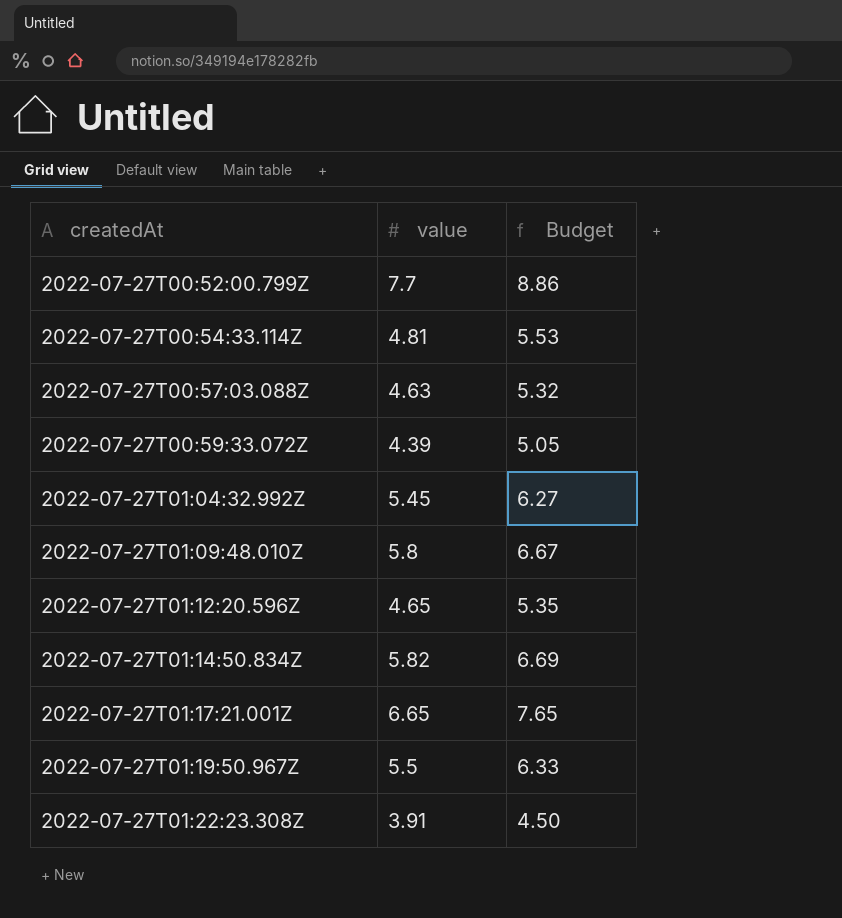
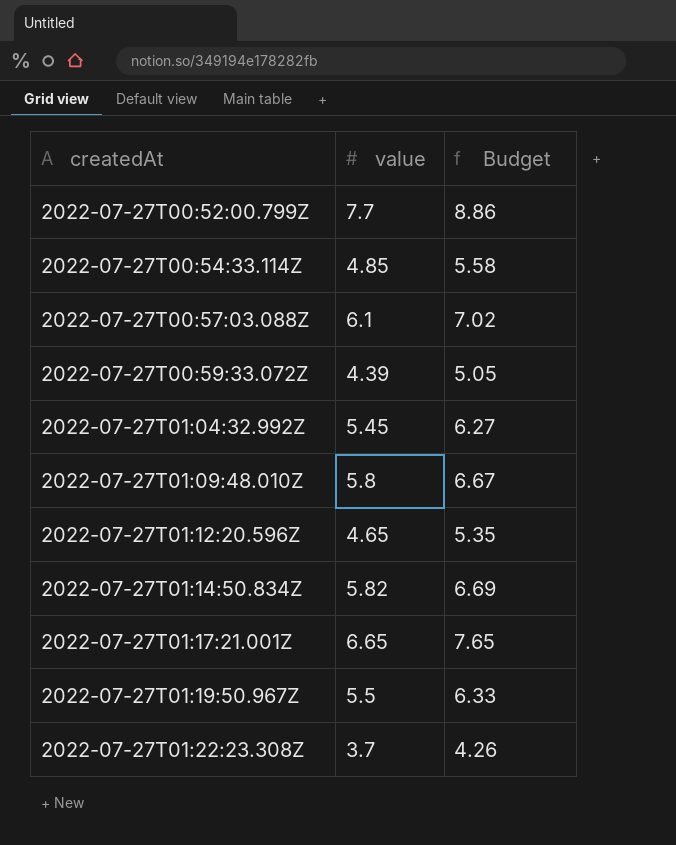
2022-07-27T00:54:33.114Z | value: 4.81 -> 4.85
2022-07-27T00:54:33.114Z | Budget: 5.53 -> 5.58
2022-07-27T00:57:03.088Z | value: 4.63 -> 6.1
2022-07-27T00:57:03.088Z | Budget: 5.32 -> 7.02
2022-07-27T01:22:23.308Z | value: 3.91 -> 3.7
2022-07-27T01:22:23.308Z | Budget: 4.50 -> 4.26

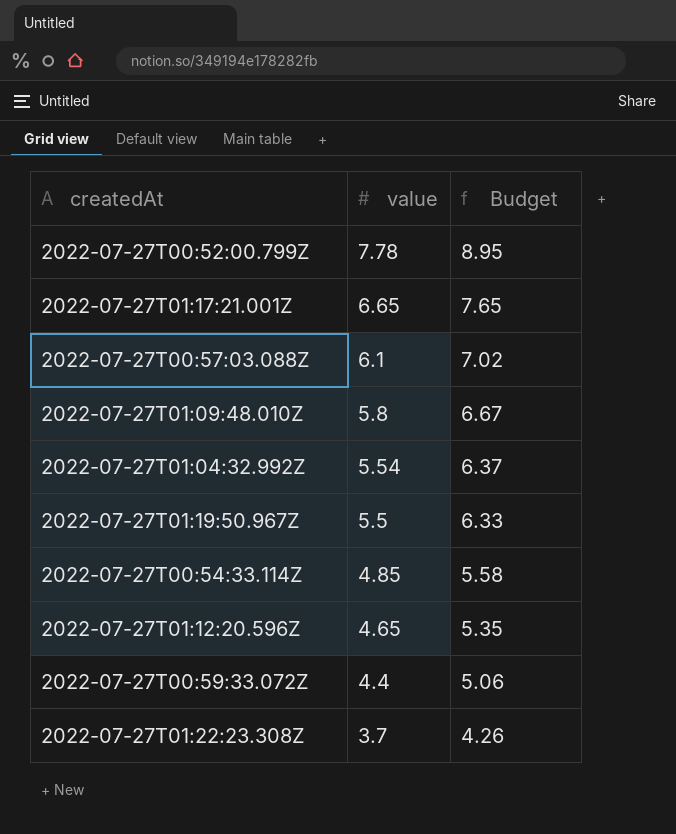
row order: createdAt ascending -> value descending
row 2022-07-27T01:14:50.834Z: 5.82 | 6.69 -> none
2022-07-27T00:52:00.799Z | value: 7.7 -> 7.78
2022-07-27T00:52:00.799Z | Budget: 8.86 -> 8.95
2022-07-27T01:04:32.992Z | value: 5.45 -> 5.54
2022-07-27T01:04:32.992Z | Budget: 6.27 -> 6.37
2022-07-27T00:59:33.072Z | value: 4.39 -> 4.4
2022-07-27T00:59:33.072Z | Budget: 5.05 -> 5.06

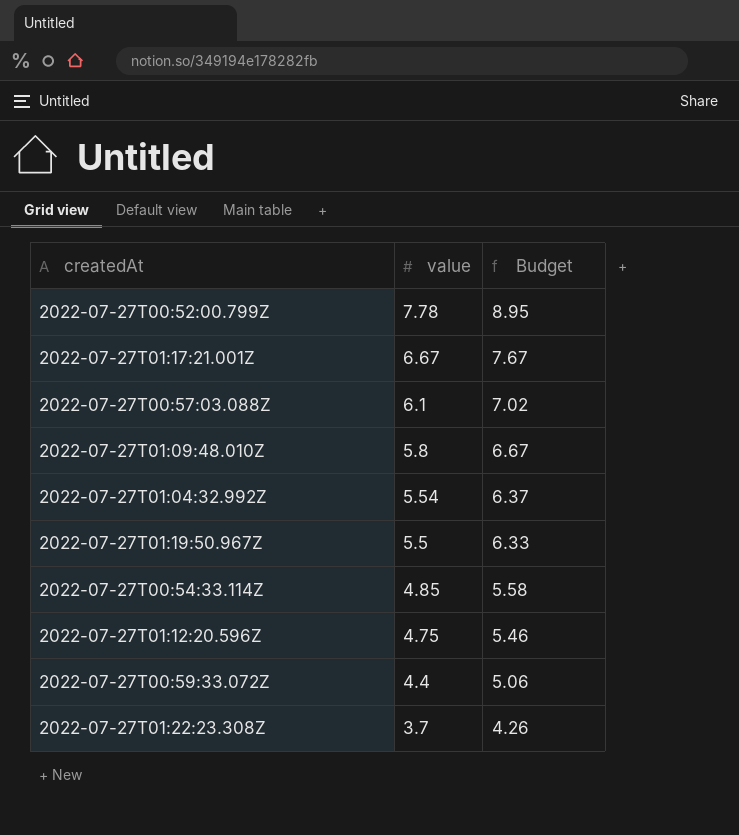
2022-07-27T01:17:21.001Z | value: 6.65 -> 6.67
2022-07-27T01:17:21.001Z | Budget: 7.65 -> 7.67
2022-07-27T01:12:20.596Z | value: 4.65 -> 4.75
2022-07-27T01:12:20.596Z | Budget: 5.35 -> 5.46

